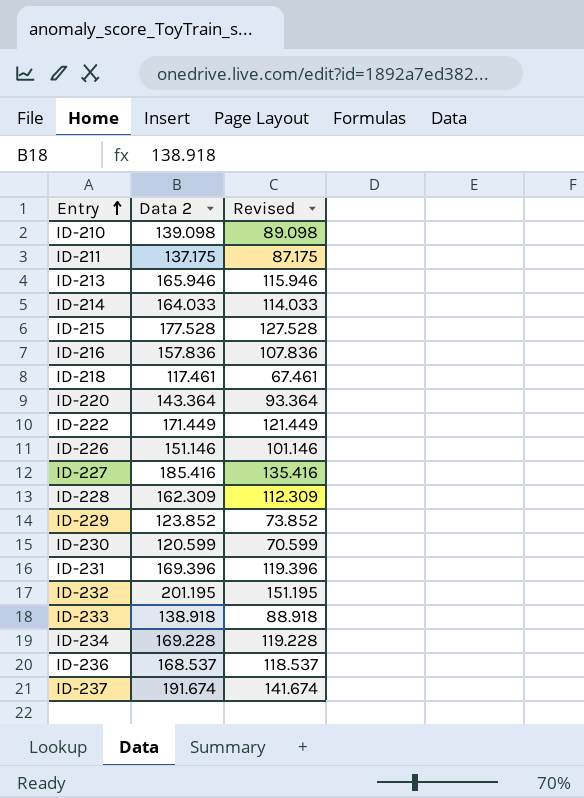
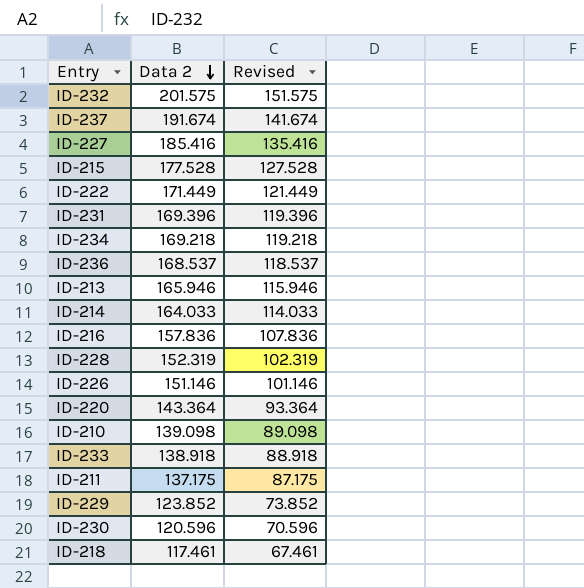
row order: Entry ascending -> Data 2 descending
ID-232 | Data 2: 201.195 -> 201.575
ID-232 | Revised: 151.195 -> 151.575
ID-234 | Data 2: 169.228 -> 169.218
ID-234 | Revised: 119.228 -> 119.218
ID-228 | Data 2: 162.309 -> 152.319
ID-228 | Revised: 112.309 -> 102.319
ID-230 | Data 2: 120.599 -> 120.596
ID-230 | Revised: 70.599 -> 70.596

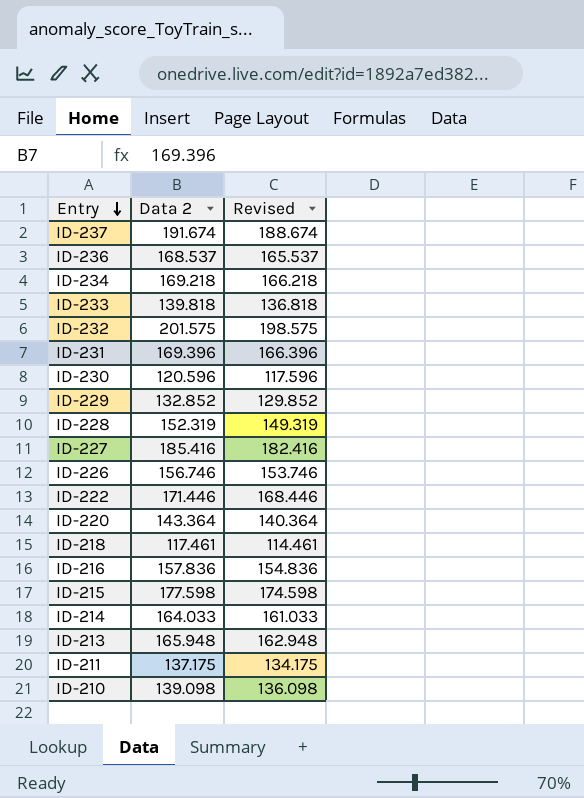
row order: Data 2 descending -> Entry descending
column Revised | formula: [Data 2] - 50 -> [Data 2] - 3
ID-233 | Data 2: 138.918 -> 139.818
ID-229 | Data 2: 123.852 -> 132.852
ID-226 | Data 2: 151.146 -> 156.746
ID-222 | Data 2: 171.449 -> 171.446
ID-215 | Data 2: 177.528 -> 177.598
ID-213 | Data 2: 165.946 -> 165.948

